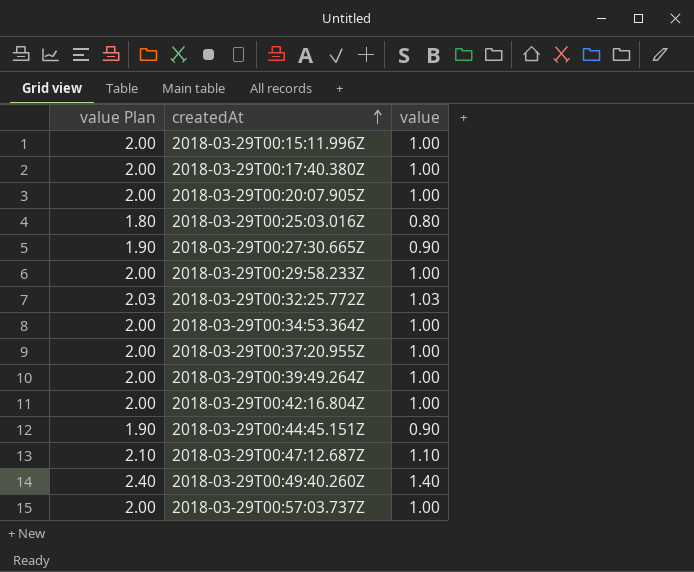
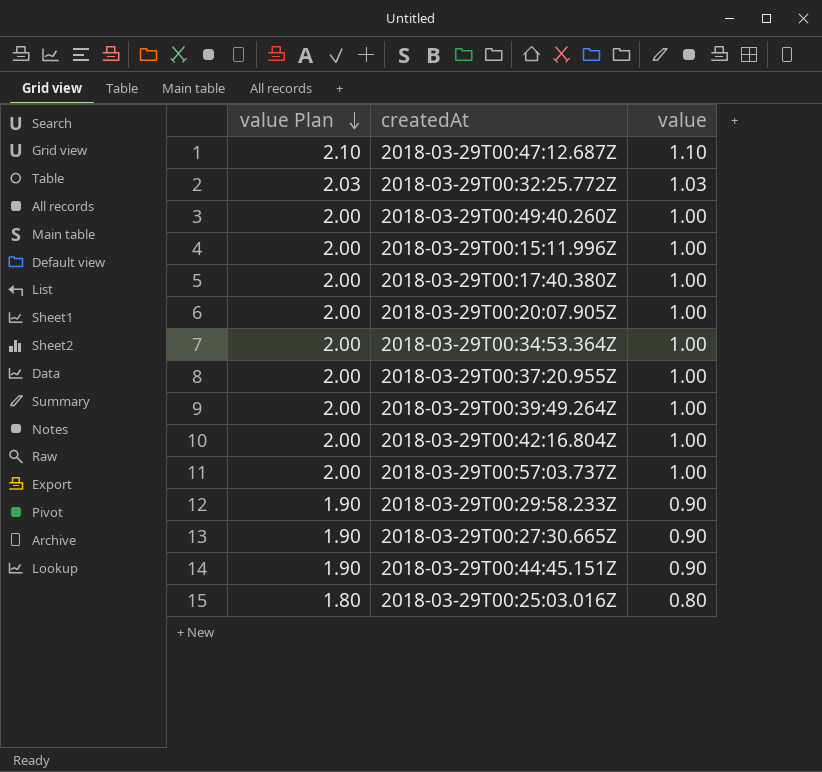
row order: createdAt ascending -> value Plan descending
2018-03-29T00:49:40.260Z | value Plan: 2.40 -> 2.00
2018-03-29T00:49:40.260Z | value: 1.40 -> 1.00
2018-03-29T00:29:58.233Z | value Plan: 2.00 -> 1.90
2018-03-29T00:29:58.233Z | value: 1.00 -> 0.90

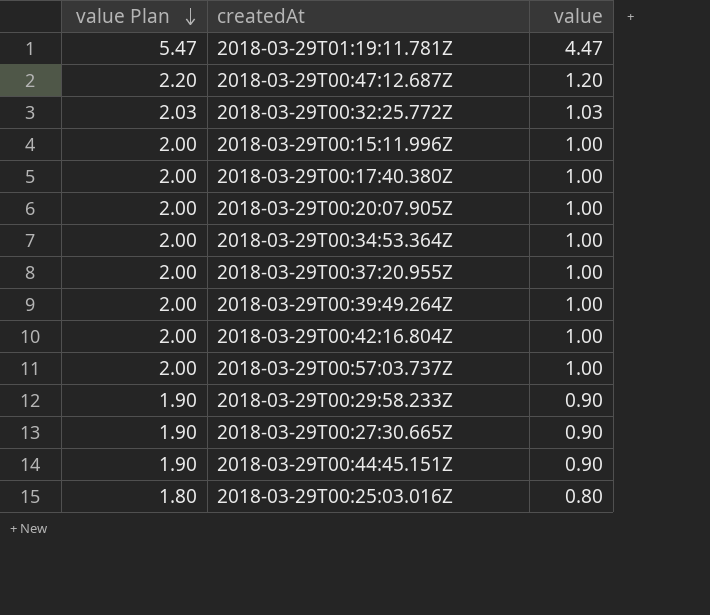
row 2018-03-29T00:49:40.260Z: 2.00 | 1.00 -> none
row 2018-03-29T01:19:11.781Z: none -> 5.47 | 4.47
2018-03-29T00:47:12.687Z | value Plan: 2.10 -> 2.20
2018-03-29T00:47:12.687Z | value: 1.10 -> 1.20

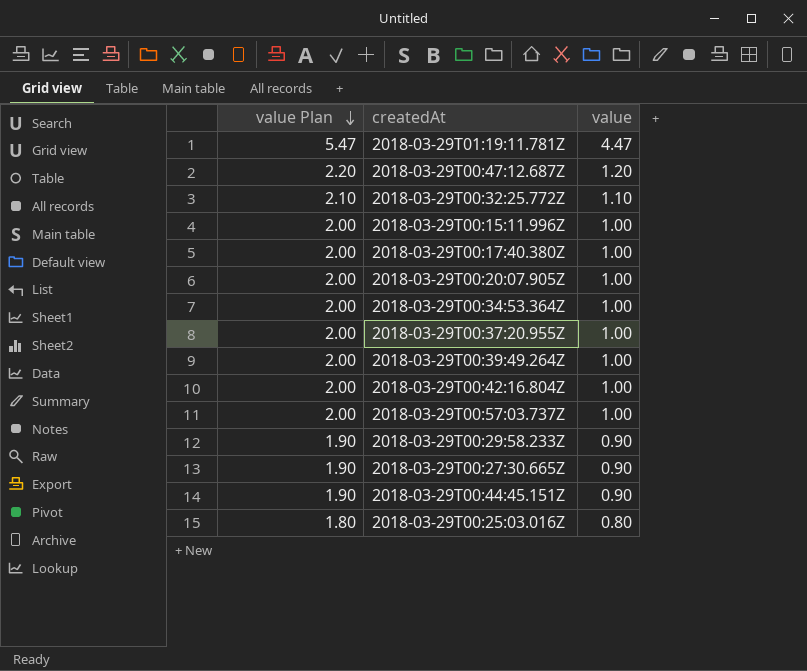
2018-03-29T00:32:25.772Z | value Plan: 2.03 -> 2.10
2018-03-29T00:32:25.772Z | value: 1.03 -> 1.10

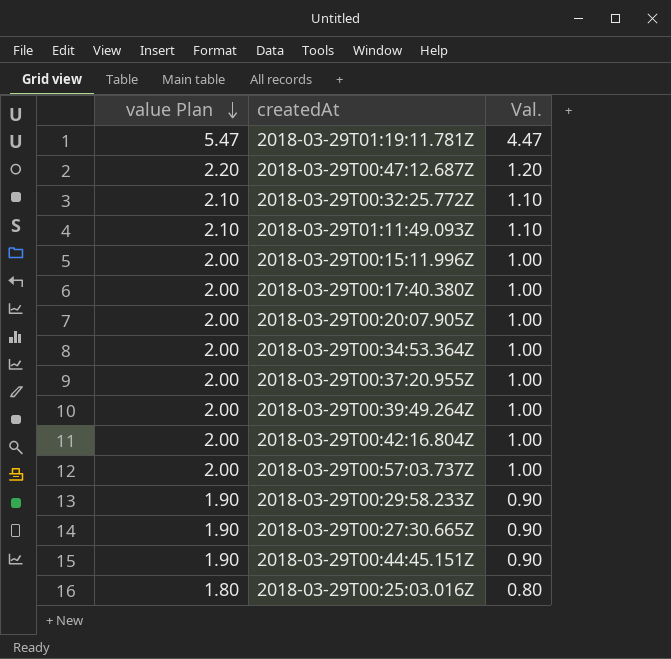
column name: value -> Val.
row 2018-03-29T01:11:49.093Z: none -> 2.10 | 1.10

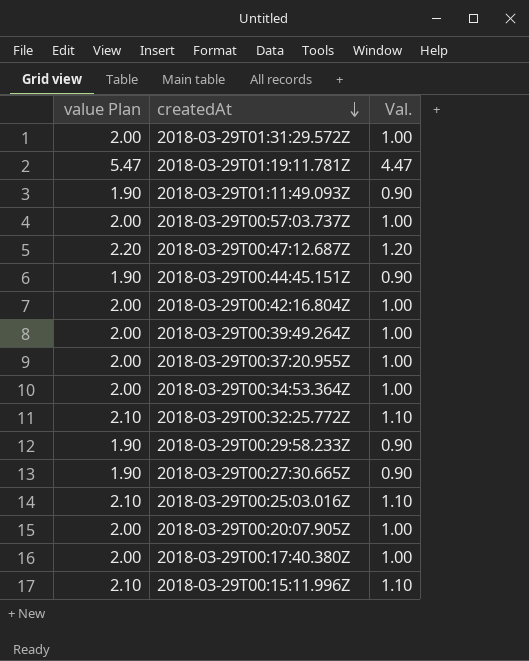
row order: value Plan descending -> createdAt descending
row 2018-03-29T01:31:29.572Z: none -> 2.00 | 1.00
2018-03-29T01:11:49.093Z | value Plan: 2.10 -> 1.90
2018-03-29T01:11:49.093Z | Val.: 1.10 -> 0.90
2018-03-29T00:25:03.016Z | value Plan: 1.80 -> 2.10
2018-03-29T00:25:03.016Z | Val.: 0.80 -> 1.10
2018-03-29T00:15:11.996Z | value Plan: 2.00 -> 2.10
2018-03-29T00:15:11.996Z | Val.: 1.00 -> 1.10

